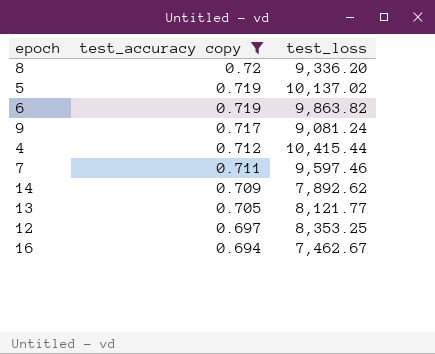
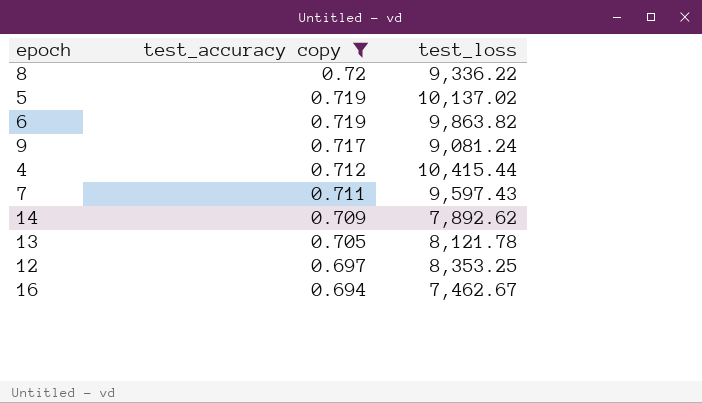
8 | test_loss: 9,336.20 -> 9,336.22
7 | test_loss: 9,597.46 -> 9,597.43
13 | test_loss: 8,121.77 -> 8,121.78

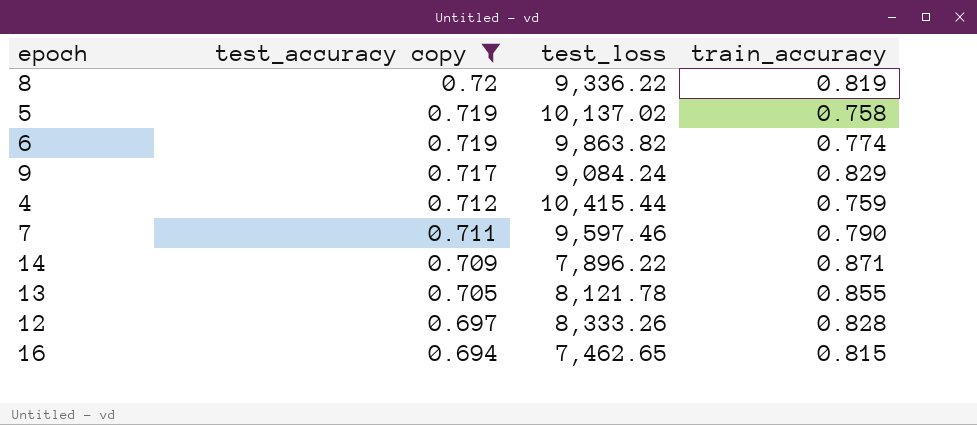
column train_accuracy | position: none -> 4
9 | test_loss: 9,081.24 -> 9,084.24
7 | test_loss: 9,597.43 -> 9,597.46
14 | test_loss: 7,892.62 -> 7,896.22
12 | test_loss: 8,353.25 -> 8,333.26
16 | test_loss: 7,462.67 -> 7,462.65

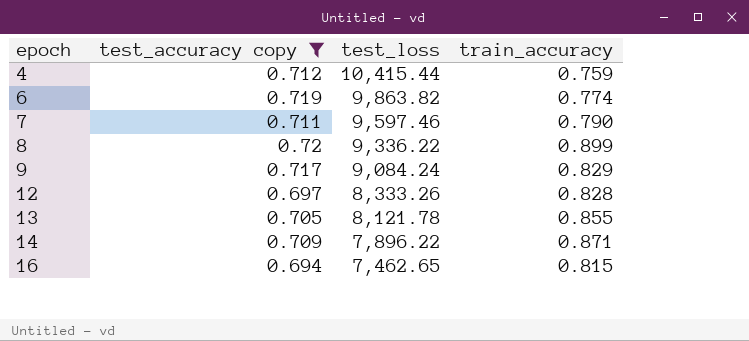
row order: test_accuracy copy descending -> epoch ascending
row 5: 0.719 | 10,137.02 | 0.758 -> none
8 | train_accuracy: 0.819 -> 0.899

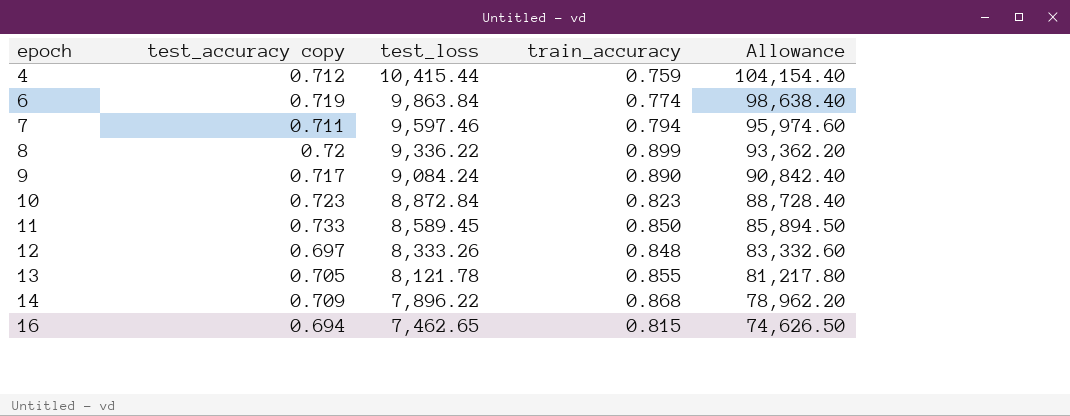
filter: test_accuracy copy <= 0.72 -> none
column Allowance | formula: none -> [test_loss] * 10
6 | test_loss: 9,863.82 -> 9,863.84
7 | train_accuracy: 0.790 -> 0.794
9 | train_accuracy: 0.829 -> 0.890
12 | train_accuracy: 0.828 -> 0.848
14 | train_accuracy: 0.871 -> 0.868

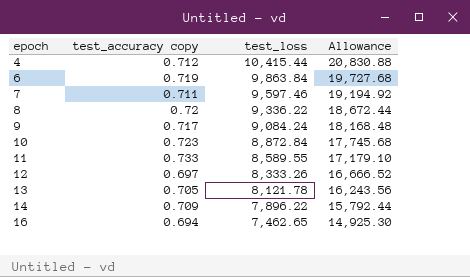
column train_accuracy | position: 4 -> none
column Allowance | formula: [test_loss] * 10 -> [test_loss] * 2
11 | test_loss: 8,589.45 -> 8,589.55

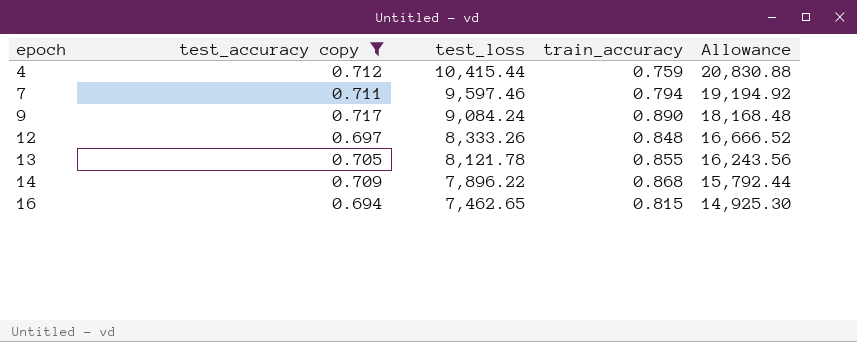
filter: none -> test_accuracy copy <= 0.717
column train_accuracy | position: none -> 4

